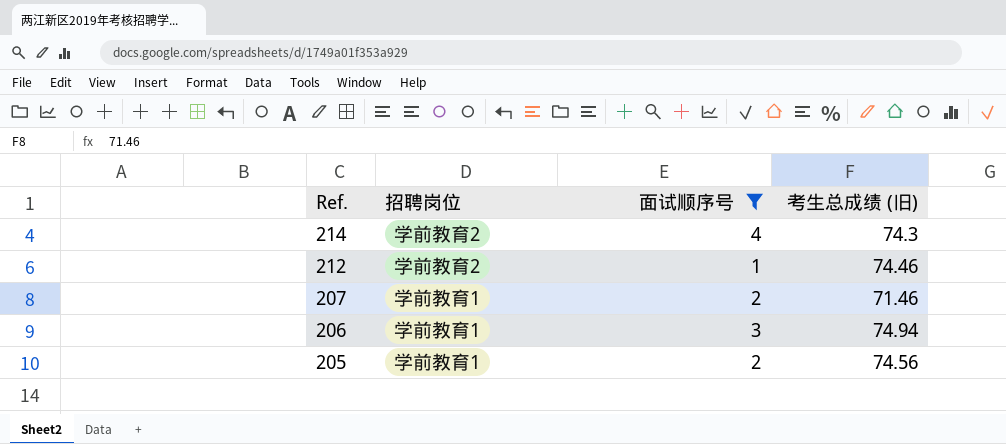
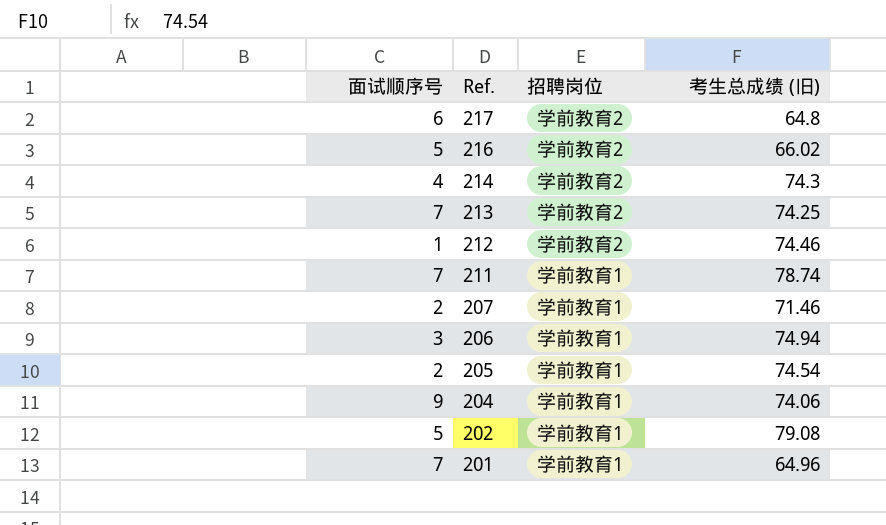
filter: 面试顺序号 <= 4 -> none
column 面试顺序号 | position: 3 -> 1
205 | 考生总成绩 (旧): 74.56 -> 74.54

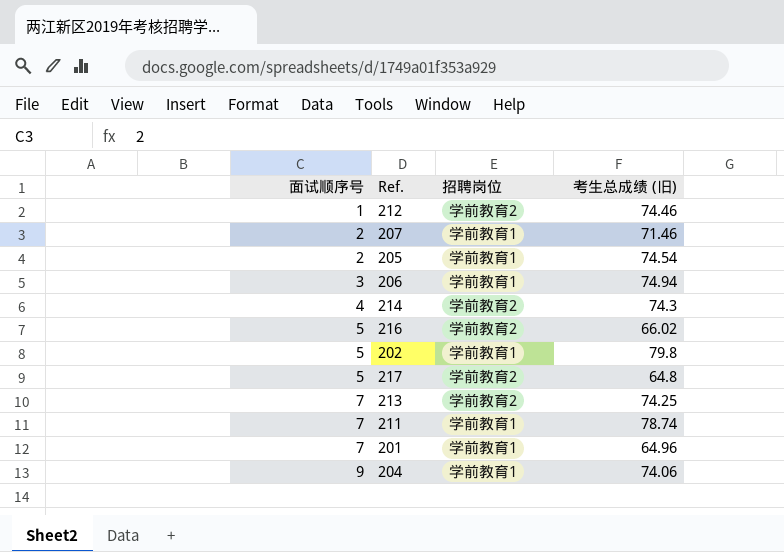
row order: Ref. descending -> 面试顺序号 ascending
202 | 考生总成绩 (旧): 79.08 -> 79.8
217 | 面试顺序号: 6 -> 5

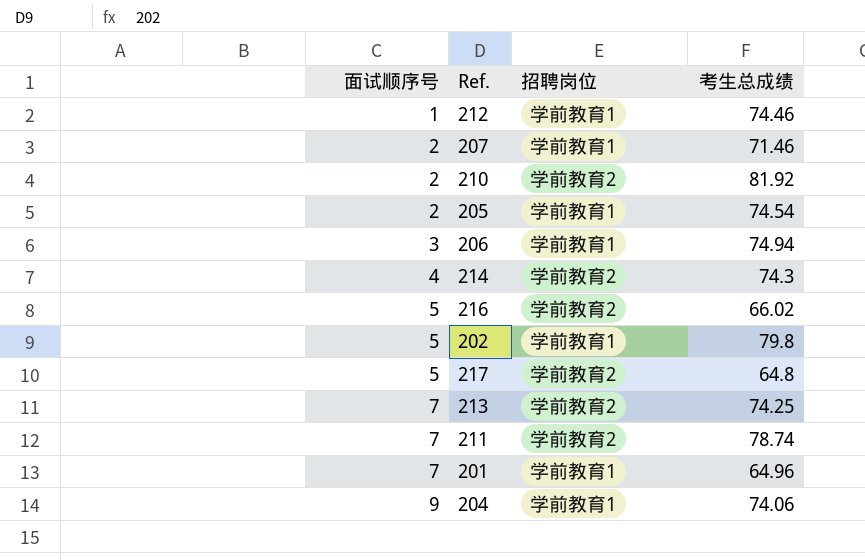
column name: 考生总成绩 (旧) -> 考生总成绩
212 | 招聘岗位: 学前教育2 -> 学前教育1
row 210: none -> 2 | 学前教育2 | 81.92
211 | 招聘岗位: 学前教育1 -> 学前教育2

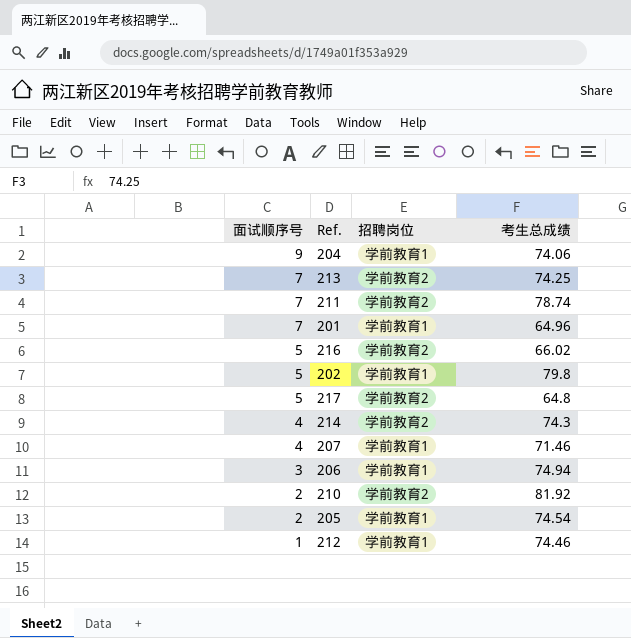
row order: 面试顺序号 ascending -> 面试顺序号 descending
207 | 面试顺序号: 2 -> 4

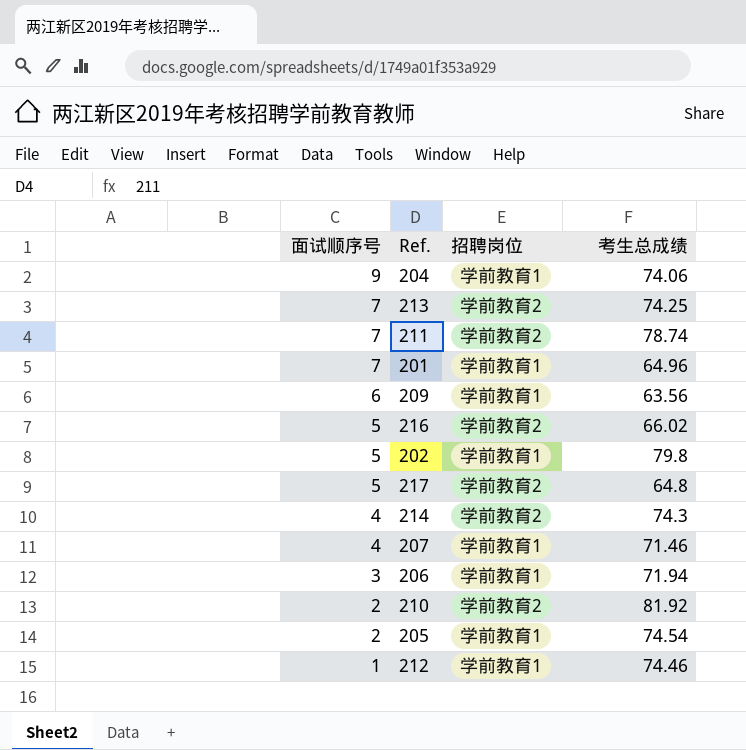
row 209: none -> 6 | 学前教育1 | 63.56
206 | 考生总成绩: 74.94 -> 71.94

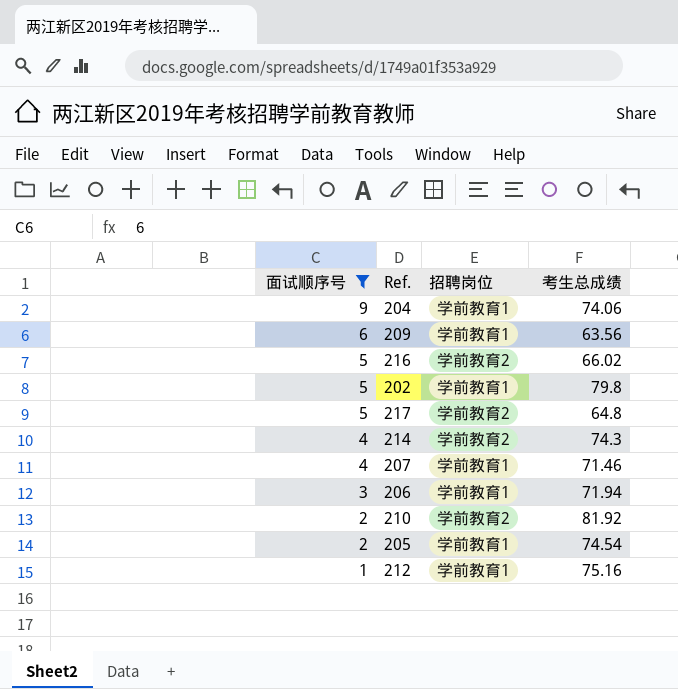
filter: none -> 面试顺序号 != 7
212 | 考生总成绩: 74.46 -> 75.16

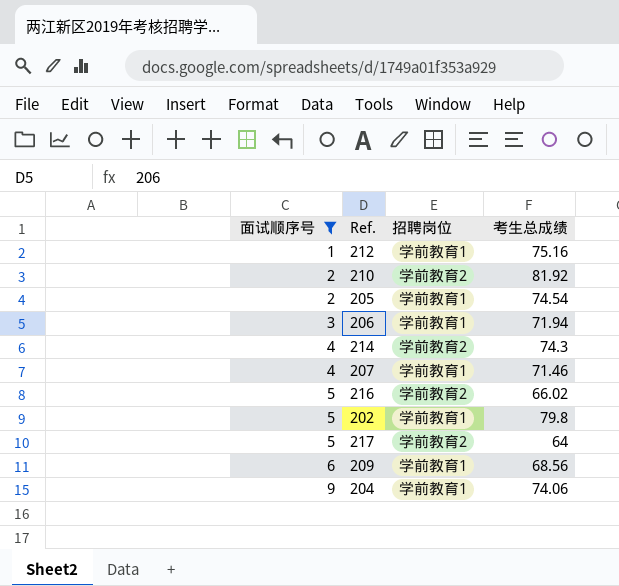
row order: 面试顺序号 descending -> 面试顺序号 ascending
217 | 考生总成绩: 64.8 -> 64
209 | 考生总成绩: 63.56 -> 68.56

